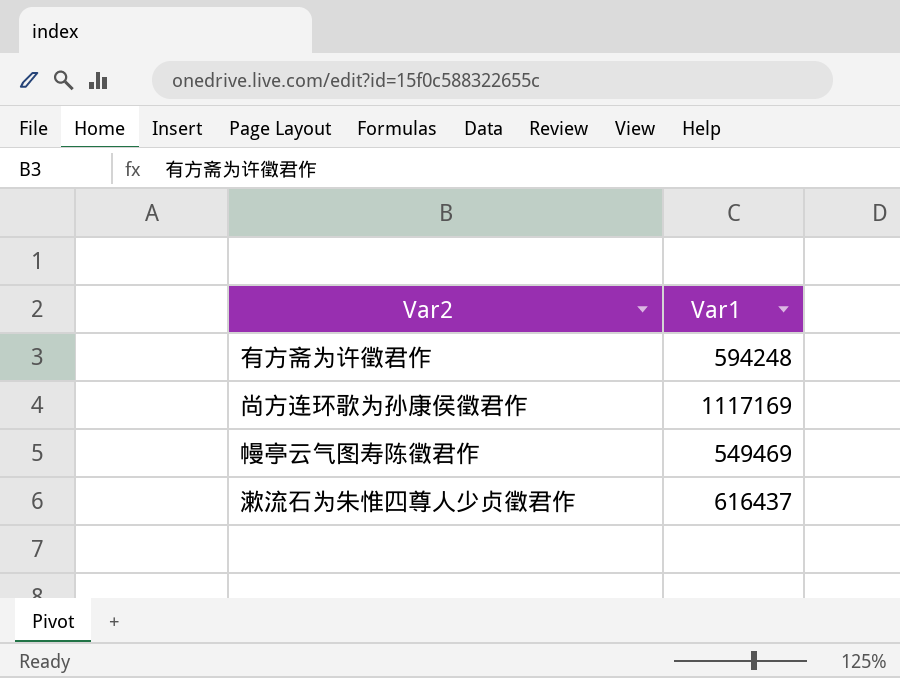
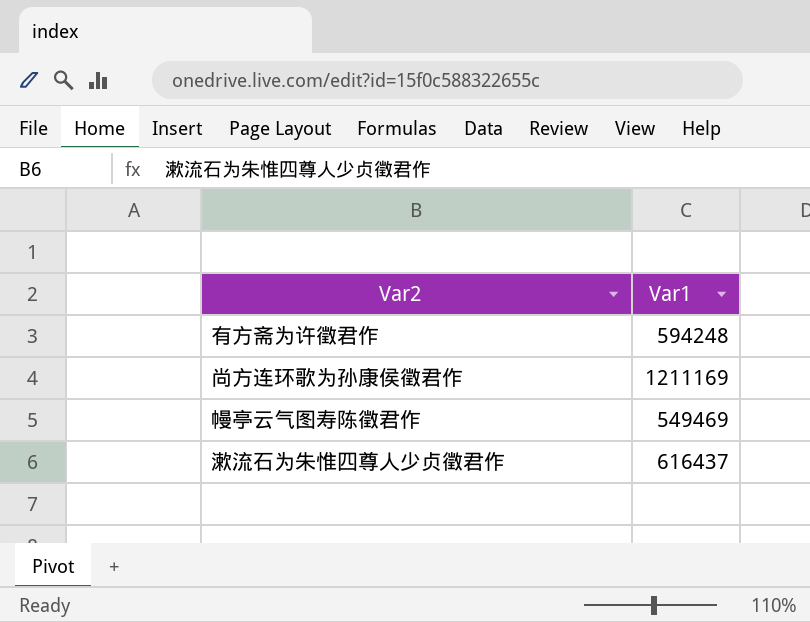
尚方连环歌为孙康侯徵君作 | Var1: 1117169 -> 1211169

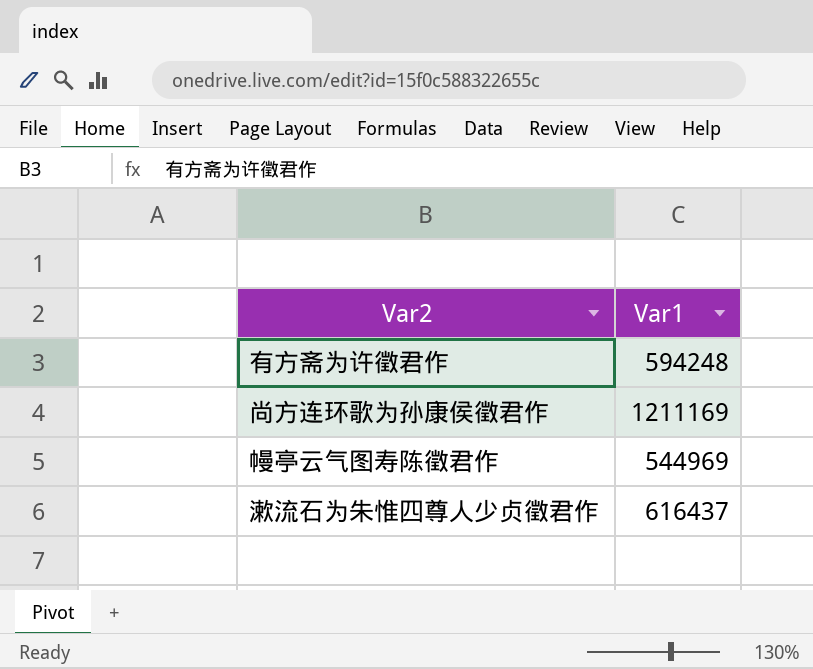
幔亭云气图寿陈徵君作 | Var1: 549469 -> 544969

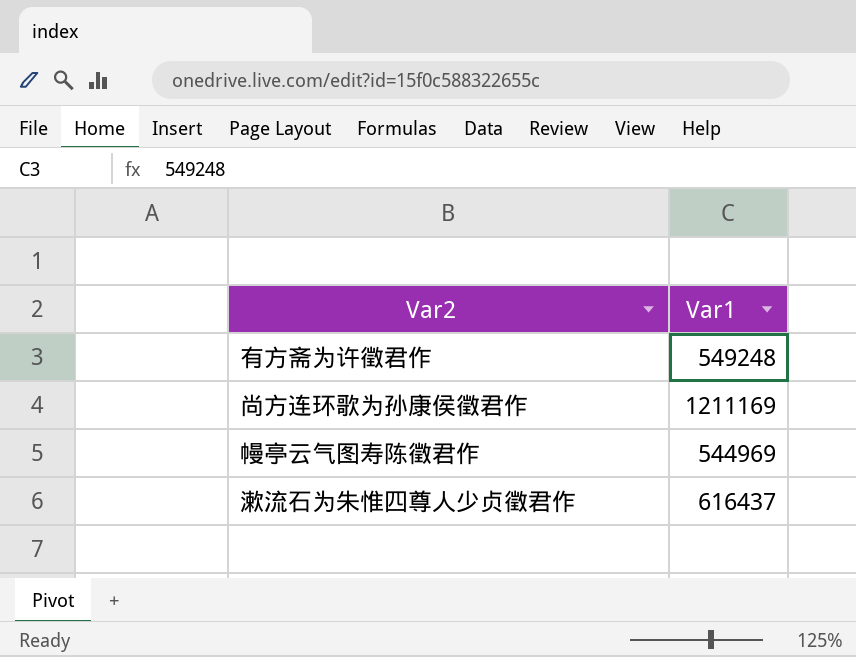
有方斋为许徵君作 | Var1: 594248 -> 549248

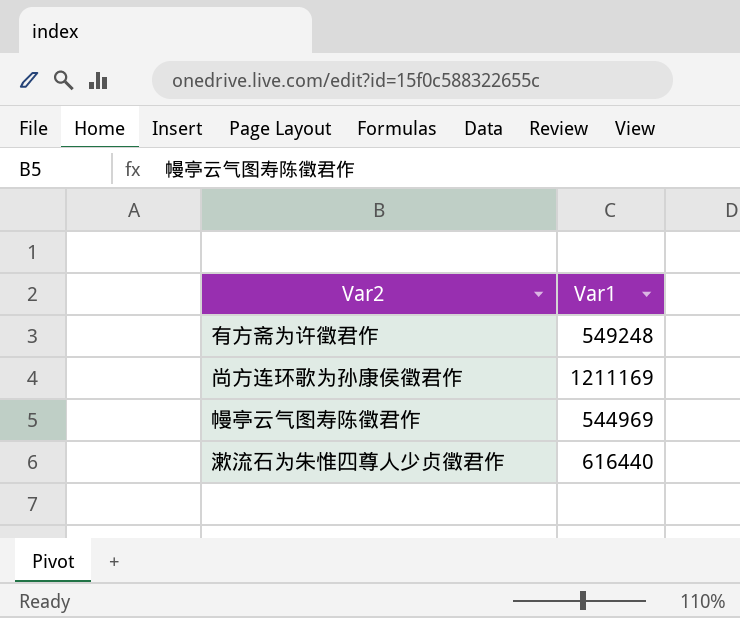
漱流石为朱惟四尊人少贞徵君作 | Var1: 616437 -> 616440

